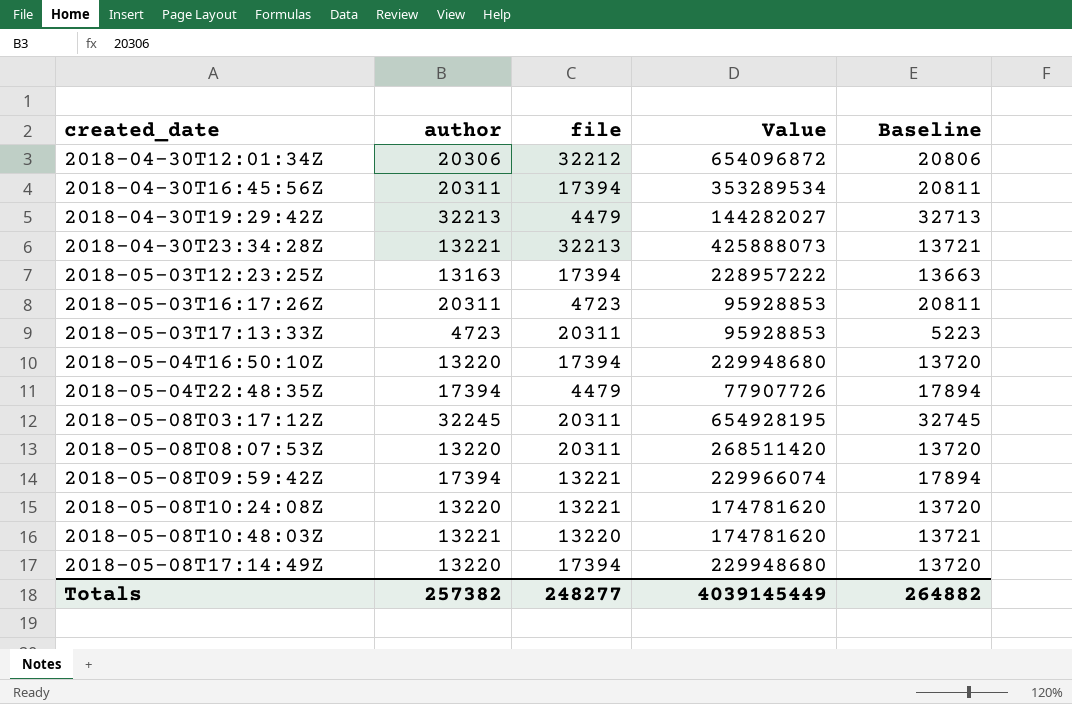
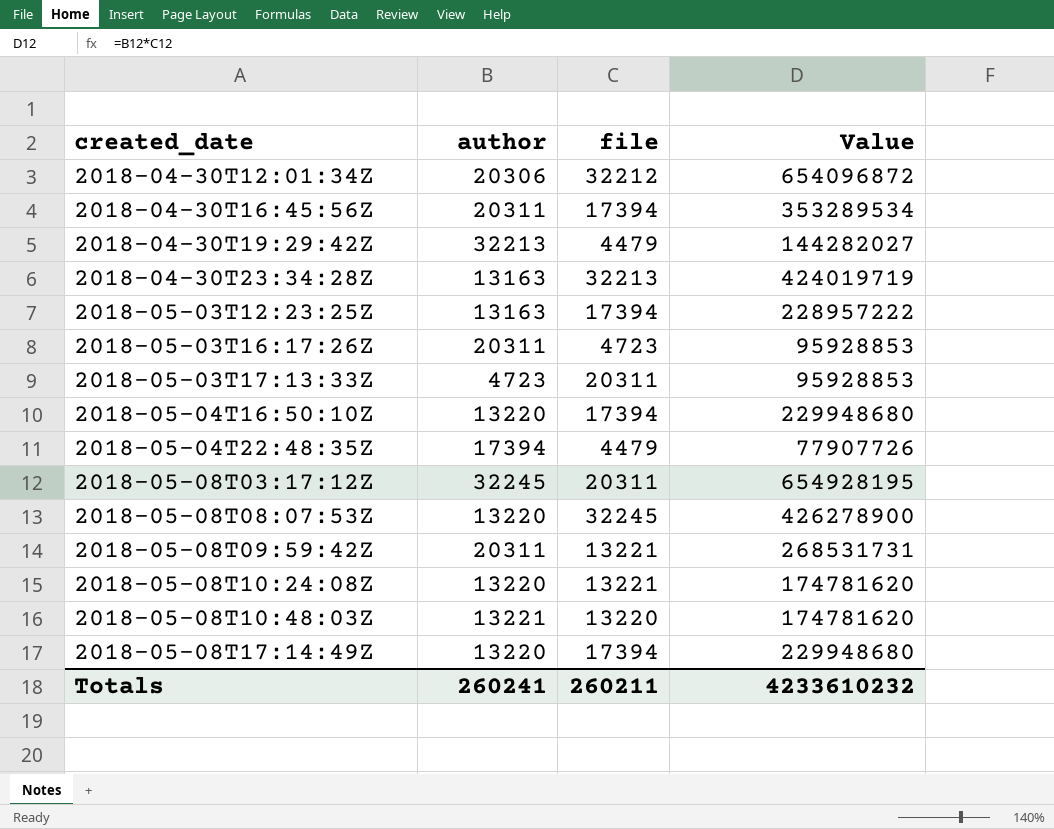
column Baseline | formula: [author] + 500 -> none
2018-04-30T23:34:28Z | author: 13221 -> 13163
2018-04-30T23:34:28Z | Value: 425888073 -> 424019719
2018-05-08T08:07:53Z | file: 20311 -> 32245
2018-05-08T08:07:53Z | Value: 268511420 -> 426278900
2018-05-08T09:59:42Z | author: 17394 -> 20311
2018-05-08T09:59:42Z | Value: 229966074 -> 268531731
Totals | author: 257382 -> 260241
Totals | file: 248277 -> 260211
Totals | Value: 4039145449 -> 4233610232

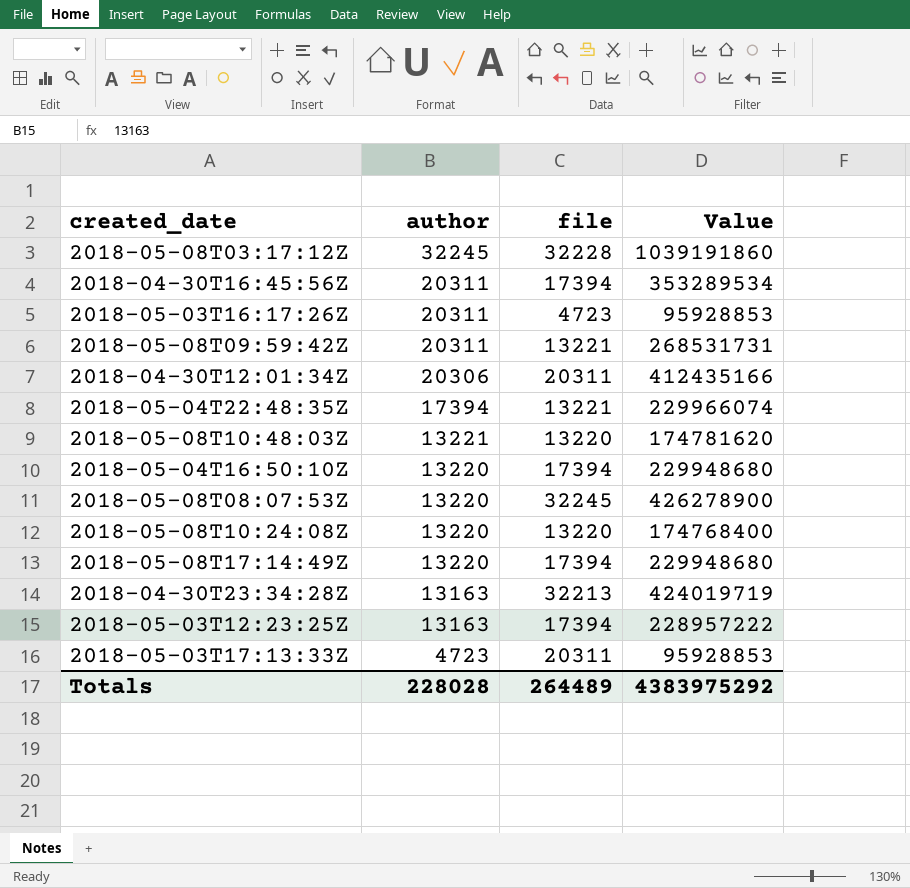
row order: created_date ascending -> author descending
row 2018-04-30T19:29:42Z: 32213 | 4479 | 144282027 -> none
2018-05-08T03:17:12Z | file: 20311 -> 32228
2018-05-08T03:17:12Z | Value: 654928195 -> 1039191860
2018-04-30T12:01:34Z | file: 32212 -> 20311
2018-04-30T12:01:34Z | Value: 654096872 -> 412435166
2018-05-04T22:48:35Z | file: 4479 -> 13221
2018-05-04T22:48:35Z | Value: 77907726 -> 229966074
2018-05-08T10:24:08Z | file: 13221 -> 13220
2018-05-08T10:24:08Z | Value: 174781620 -> 174768400
Totals | author: 260241 -> 228028
Totals | file: 260211 -> 264489
Totals | Value: 4233610232 -> 4383975292

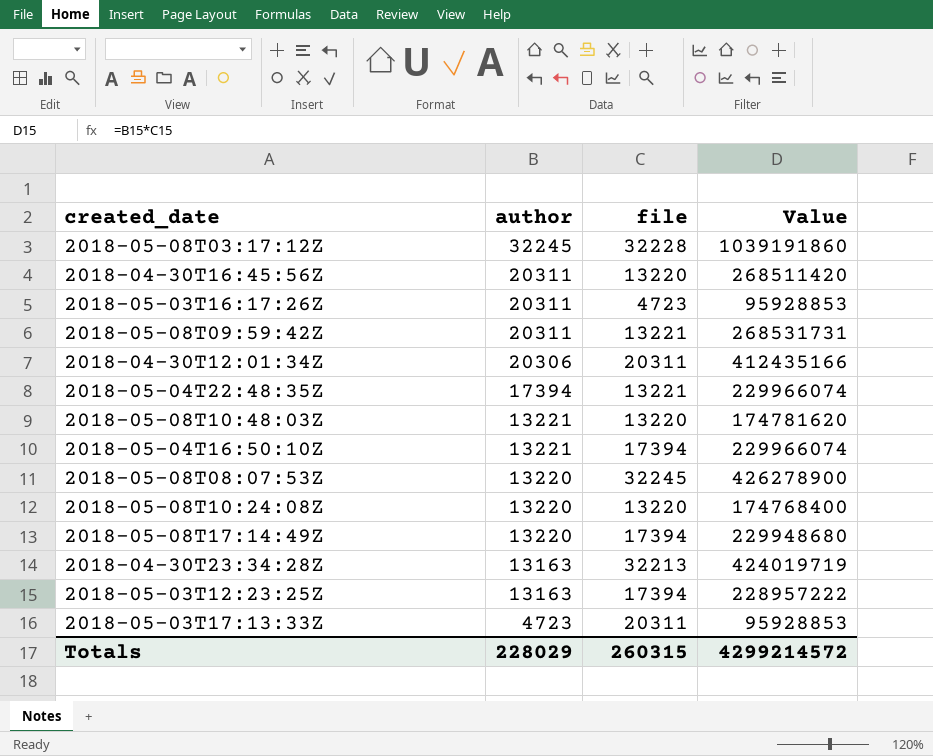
2018-04-30T16:45:56Z | file: 17394 -> 13220
2018-04-30T16:45:56Z | Value: 353289534 -> 268511420
2018-05-04T16:50:10Z | author: 13220 -> 13221
2018-05-04T16:50:10Z | Value: 229948680 -> 229966074
Totals | author: 228028 -> 228029
Totals | file: 264489 -> 260315
Totals | Value: 4383975292 -> 4299214572

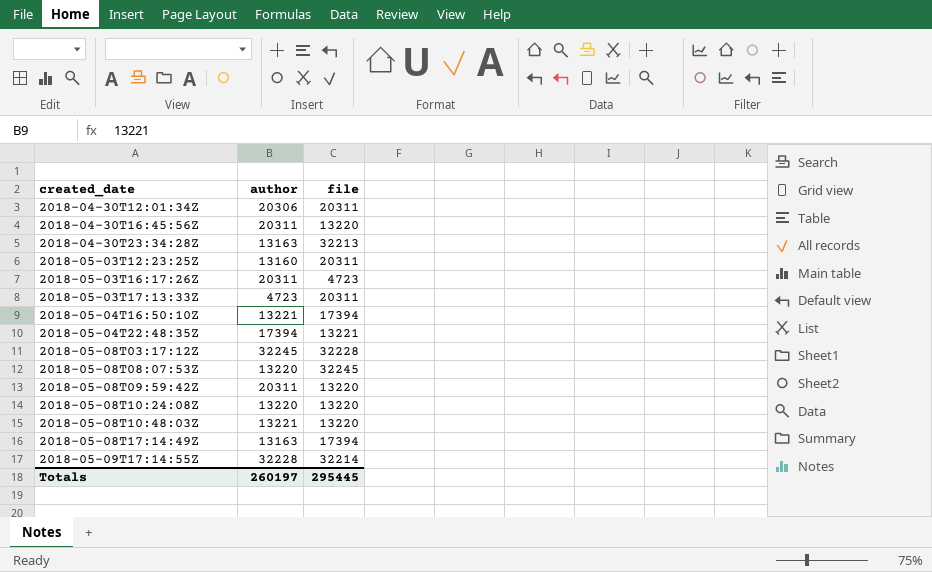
row order: author descending -> created_date ascending
column Value | formula: [author] * [file] -> none
2018-05-03T12:23:25Z | author: 13163 -> 13160
2018-05-03T12:23:25Z | file: 17394 -> 20311
2018-05-08T09:59:42Z | file: 13221 -> 13220
2018-05-08T17:14:49Z | author: 13220 -> 13163
row 2018-05-09T17:14:55Z: none -> 32228 | 32214
Totals | author: 228029 -> 260197
Totals | file: 260315 -> 295445

